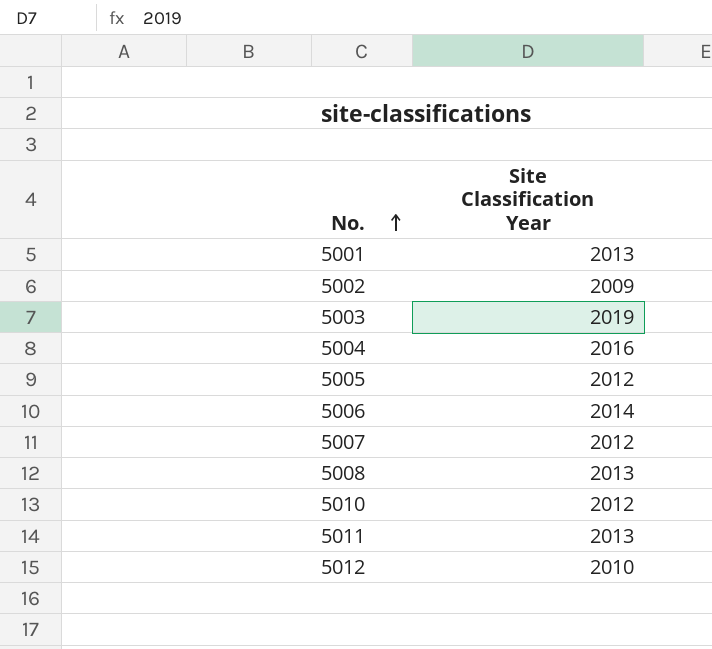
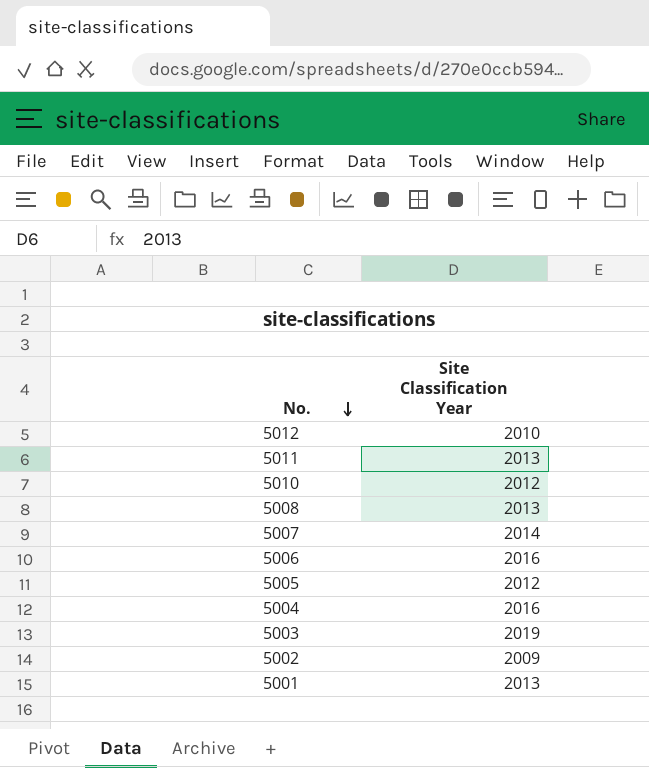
row order: No. ascending -> No. descending
5007 | Site Classification Year: 2012 -> 2014
5006 | Site Classification Year: 2014 -> 2016

